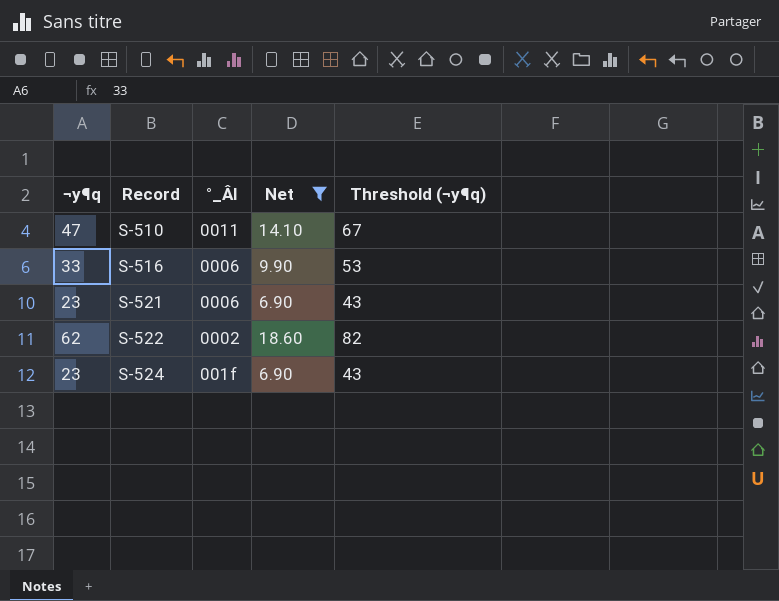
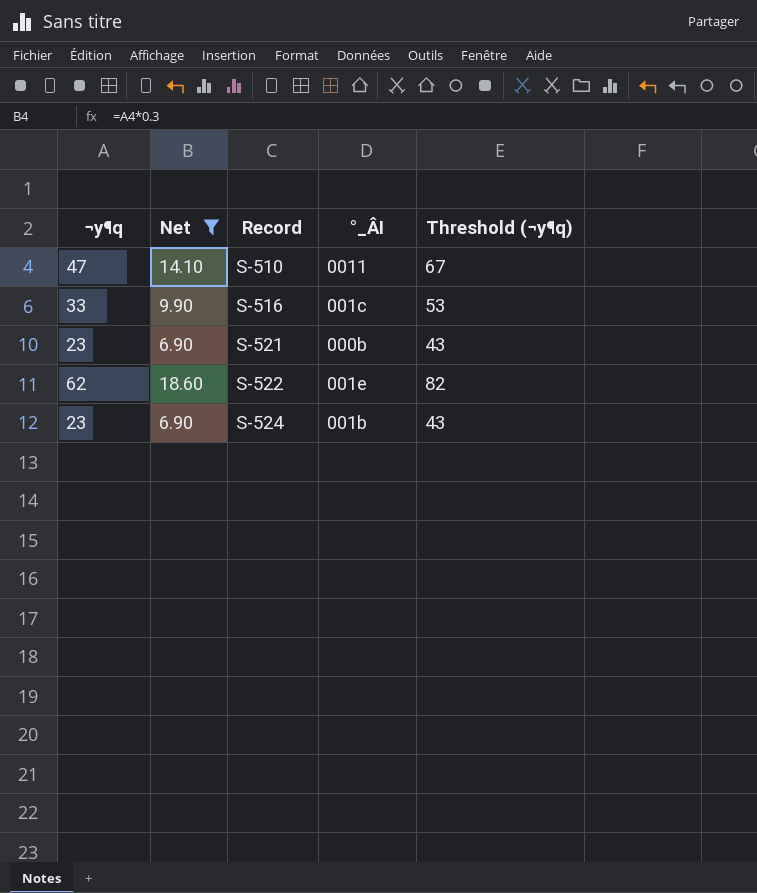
column Net | position: 4 -> 2
S-516 | °_ÂI: 0006 -> 001c
S-521 | °_ÂI: 0006 -> 000b
S-522 | °_ÂI: 0002 -> 001e
S-524 | °_ÂI: 001f -> 001b

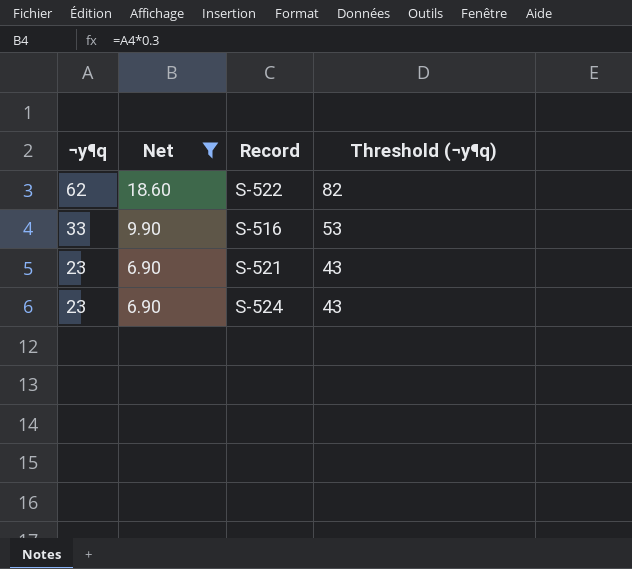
row order: Record ascending -> ¬y¶q descending
column °_ÂI | position: 4 -> none
row S-510: 47 | 14.10 | 0011 | 67 -> none

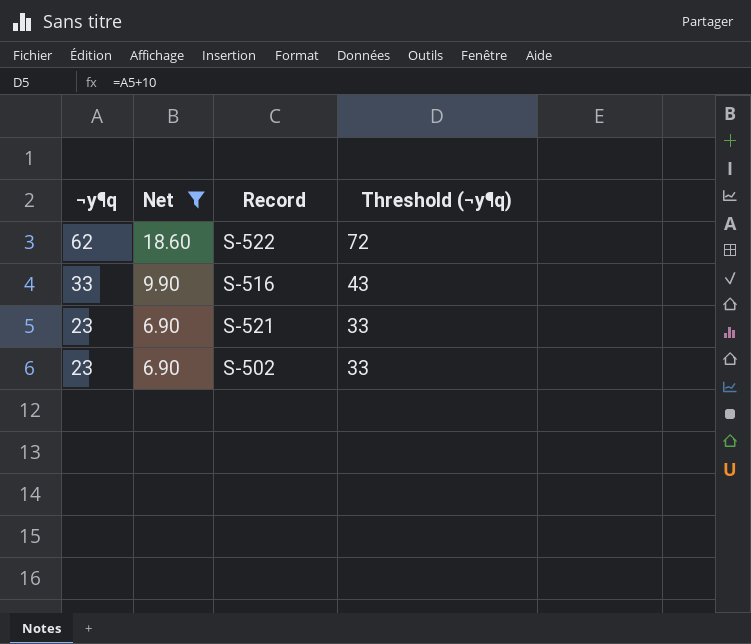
column Threshold (¬y¶q) | formula: [¬y¶q] + 20 -> [¬y¶q] + 10
row S-524: 23 | 6.90 | 43 -> none
row S-502: none -> 23 | 6.90 | 33

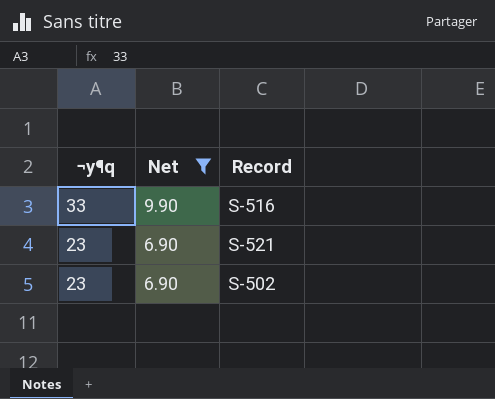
column Threshold (¬y¶q) | formula: [¬y¶q] + 10 -> none
row S-522: 62 | 18.60 | 72 -> none

